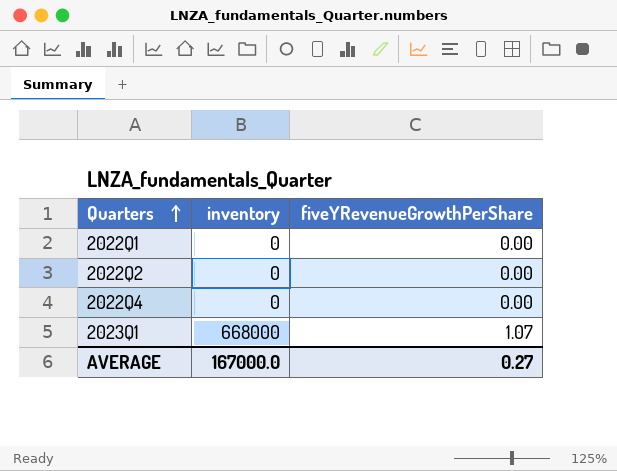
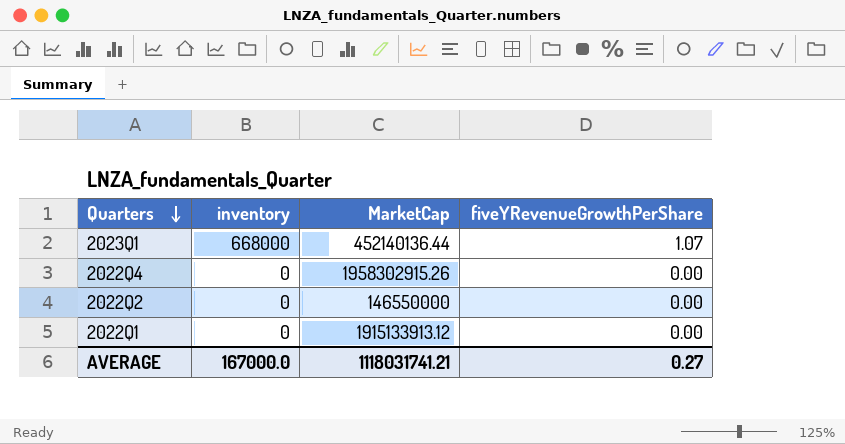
row order: Quarters ascending -> Quarters descending
column MarketCap | position: none -> 3

